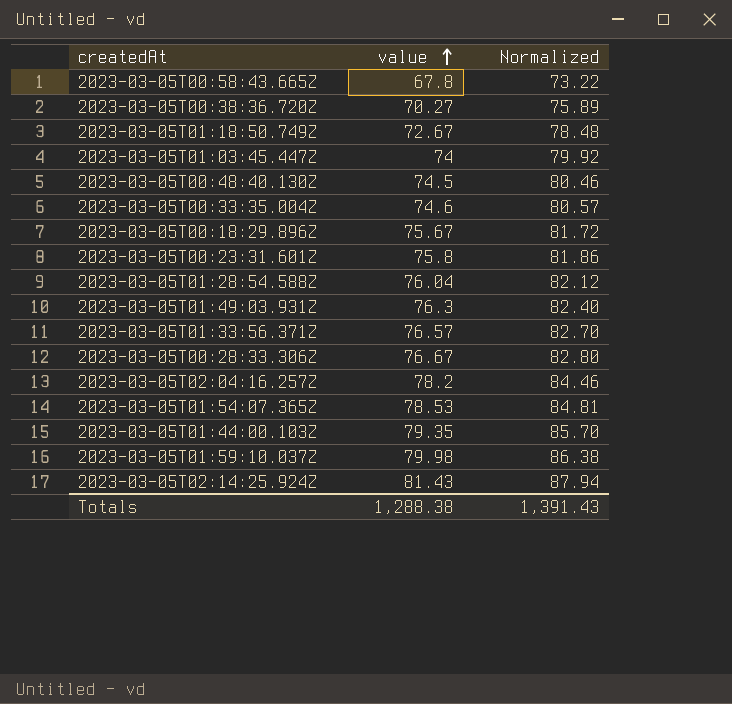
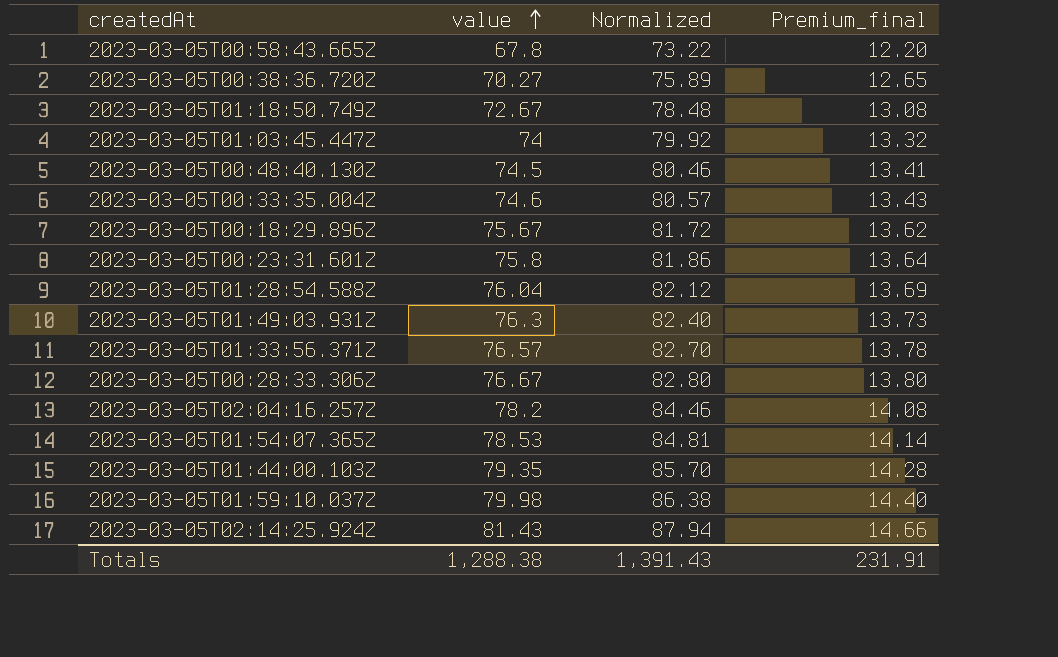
column Premium_final | formula: none -> [value] * 0.18

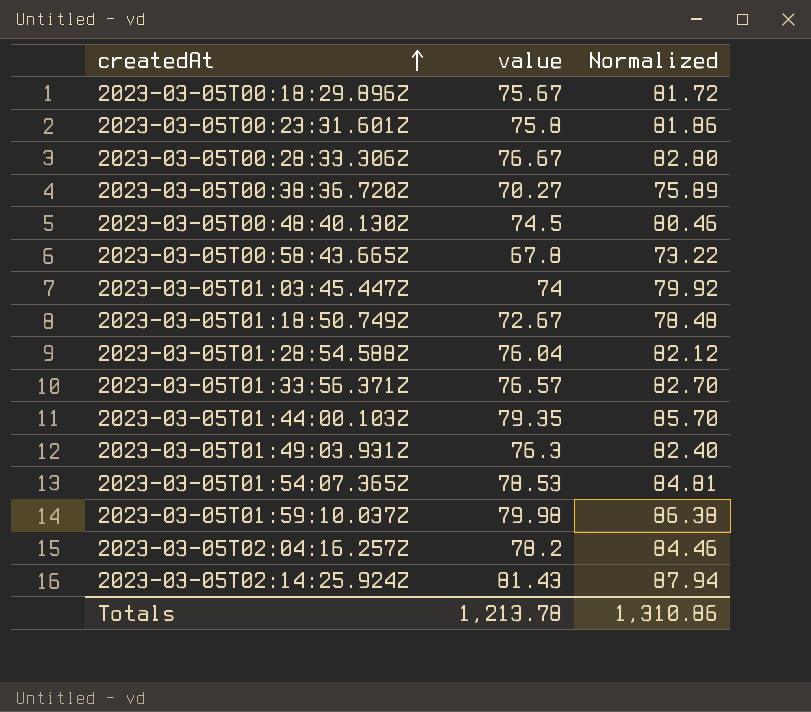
row order: value ascending -> createdAt ascending
column Premium_final | formula: [value] * 0.18 -> none
row 2023-03-05T00:33:35.004Z: 74.6 | 80.57 | 13.43 -> none
Totals | value: 1,288.38 -> 1,213.78
Totals | Normalized: 1,391.43 -> 1,310.86

